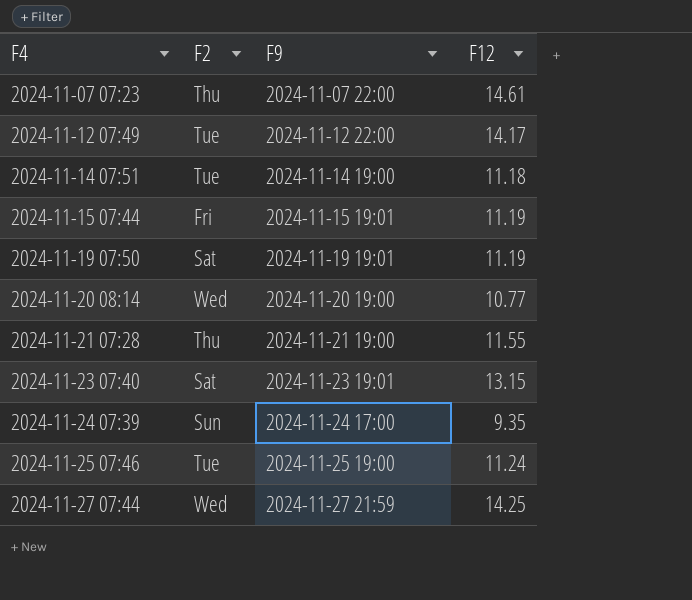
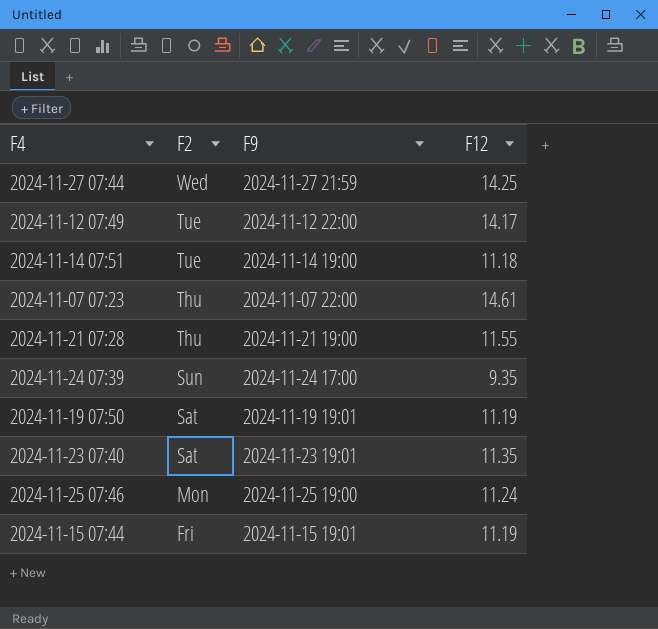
row order: F4 ascending -> F2 descending
row 2024-11-20 08:14: Wed | 2024-11-20 19:00 | 10.77 -> none
2024-11-23 07:40 | F12: 13.15 -> 11.35
2024-11-25 07:46 | F2: Tue -> Mon

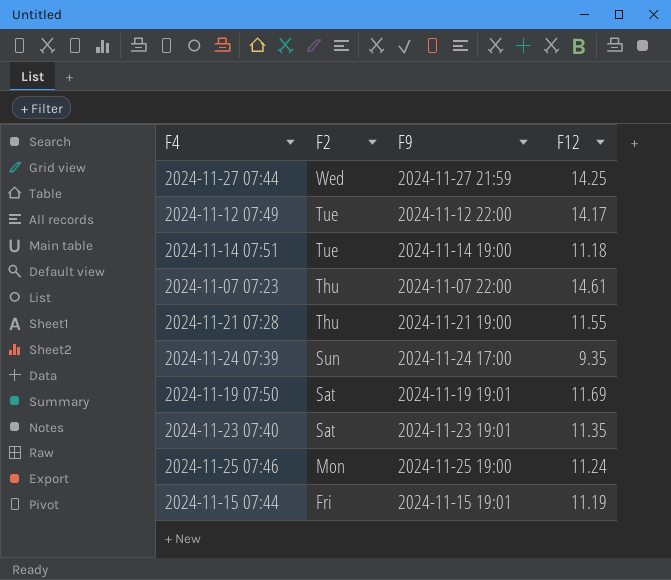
2024-11-19 07:50 | F12: 11.19 -> 11.69

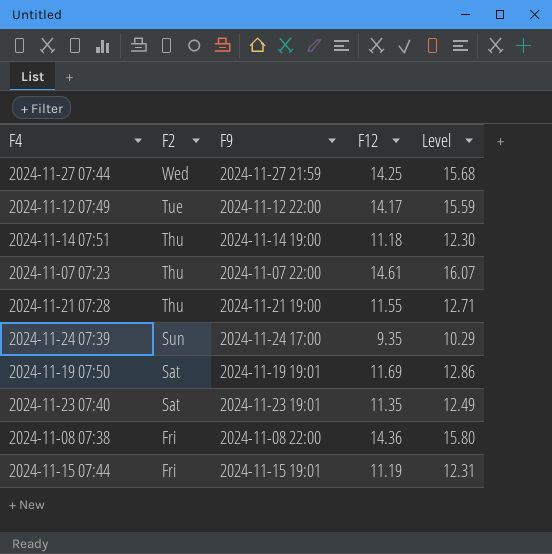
column Level | formula: none -> [F12] * 1.1
row 2024-11-25 07:46: Mon | 2024-11-25 19:00 | 11.24 -> none
2024-11-14 07:51 | F2: Tue -> Thu
row 2024-11-08 07:38: none -> Fri | 2024-11-08 22:00 | 14.36 | 15.80

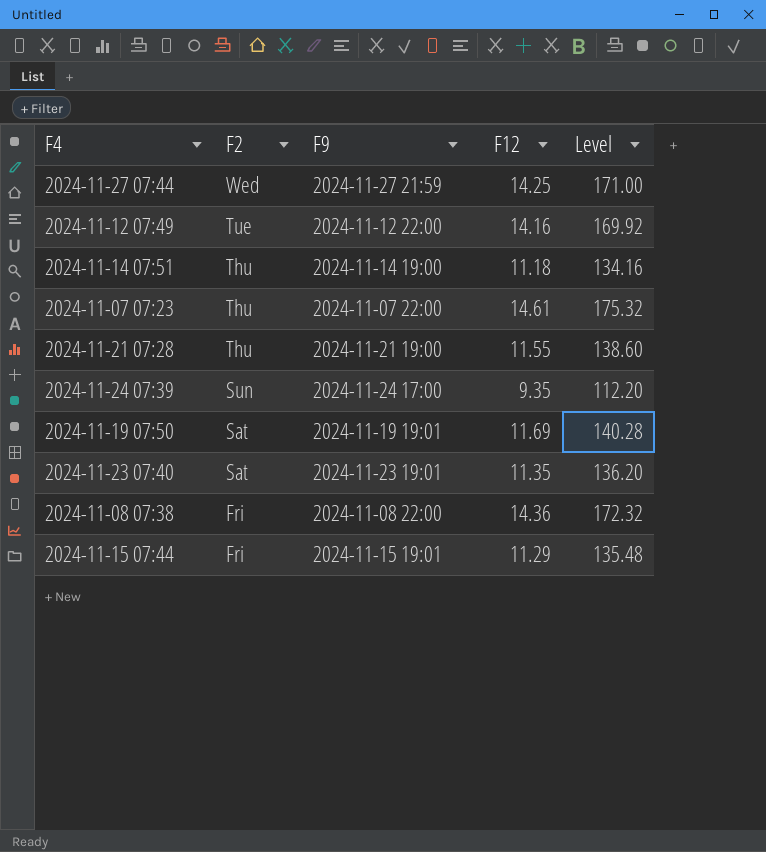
column Level | formula: [F12] * 1.1 -> [F12] * 12
2024-11-12 07:49 | F12: 14.17 -> 14.16
2024-11-15 07:44 | F12: 11.19 -> 11.29

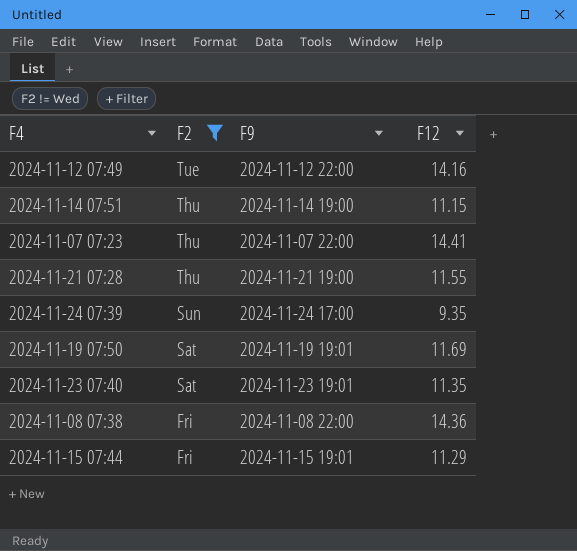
filter: none -> F2 != Wed
column Level | formula: [F12] * 12 -> none
2024-11-14 07:51 | F12: 11.18 -> 11.15
2024-11-07 07:23 | F12: 14.61 -> 14.41

